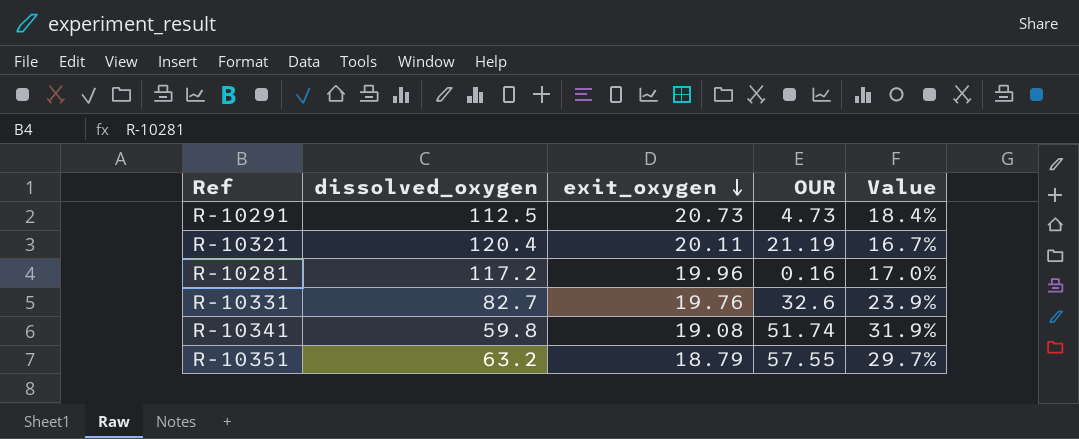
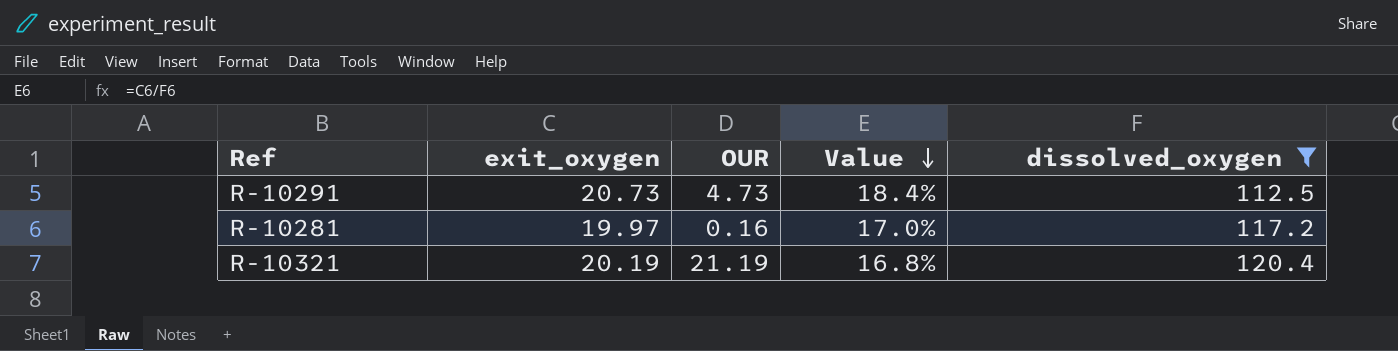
filter: none -> dissolved_oxygen >= 112.5
row order: exit_oxygen descending -> Value descending
column dissolved_oxygen | position: 2 -> 5
R-10281 | exit_oxygen: 19.96 -> 19.97
R-10321 | exit_oxygen: 20.11 -> 20.19
R-10321 | Value: 16.7% -> 16.8%

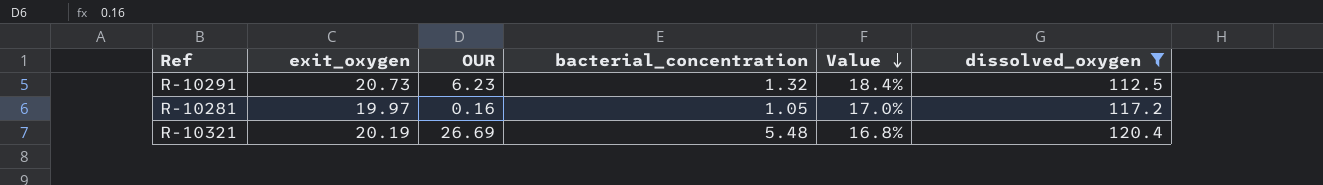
column bacterial_concentration | position: none -> 4
R-10291 | OUR: 4.73 -> 6.23
R-10321 | OUR: 21.19 -> 26.69

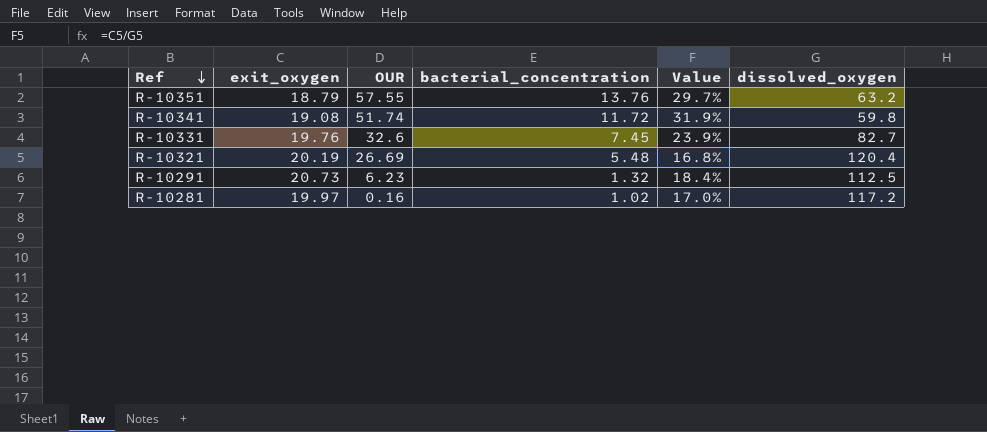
filter: dissolved_oxygen >= 112.5 -> none
row order: Value descending -> Ref descending
R-10281 | bacterial_concentration: 1.05 -> 1.02

